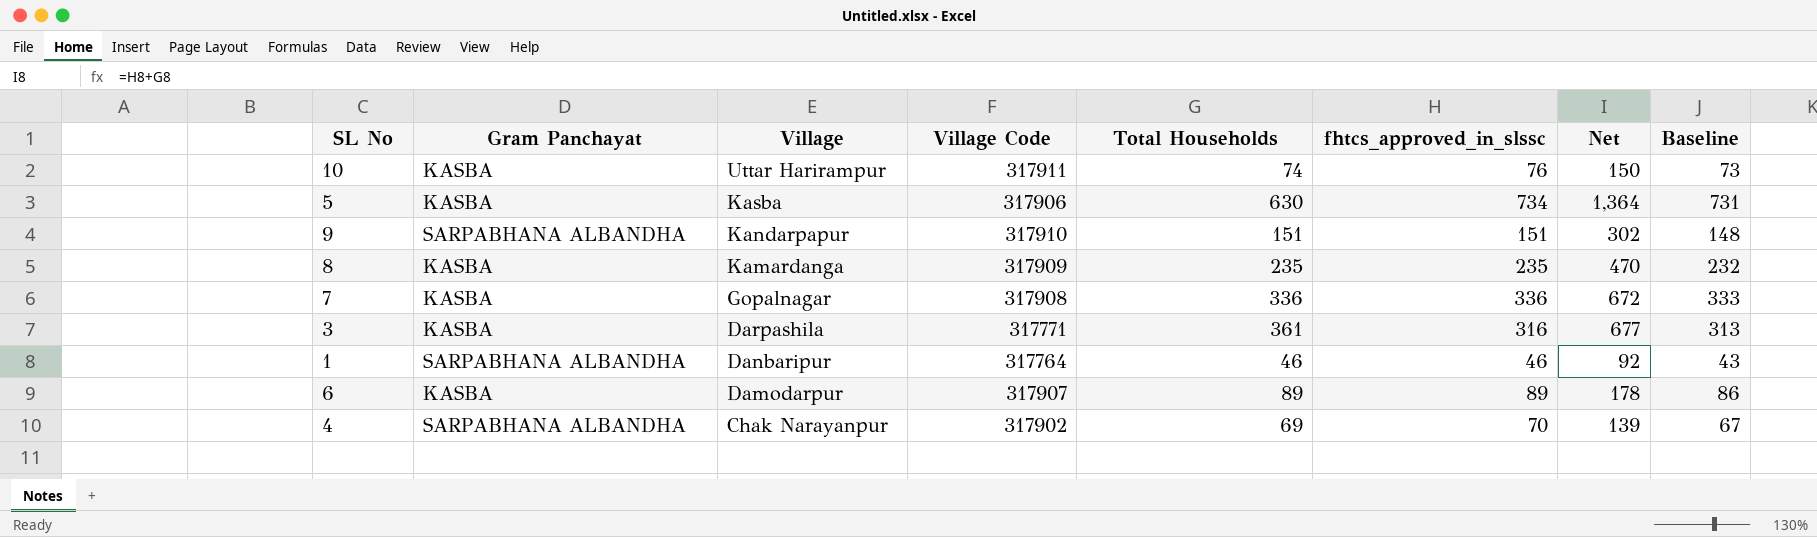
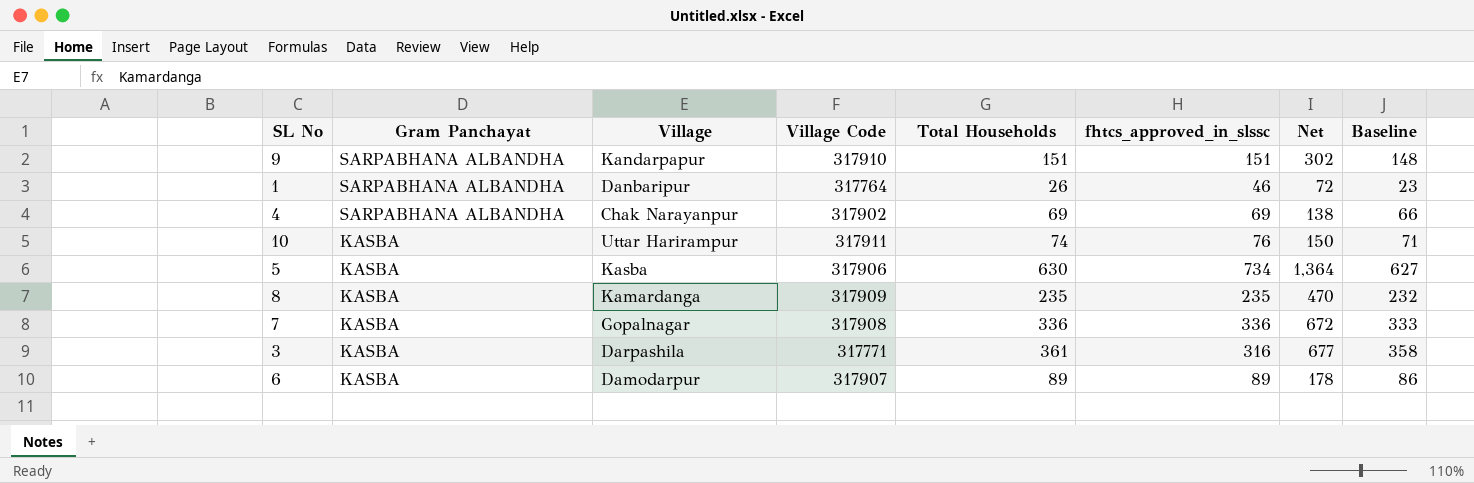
row order: Village descending -> Gram Panchayat descending
column Baseline | formula: [fhtcs_approved_in_slssc] - 3 -> [Total Households] - 3
1 | Total Households: 46 -> 26
1 | Net: 92 -> 72
4 | fhtcs_approved_in_slssc: 70 -> 69
4 | Net: 139 -> 138

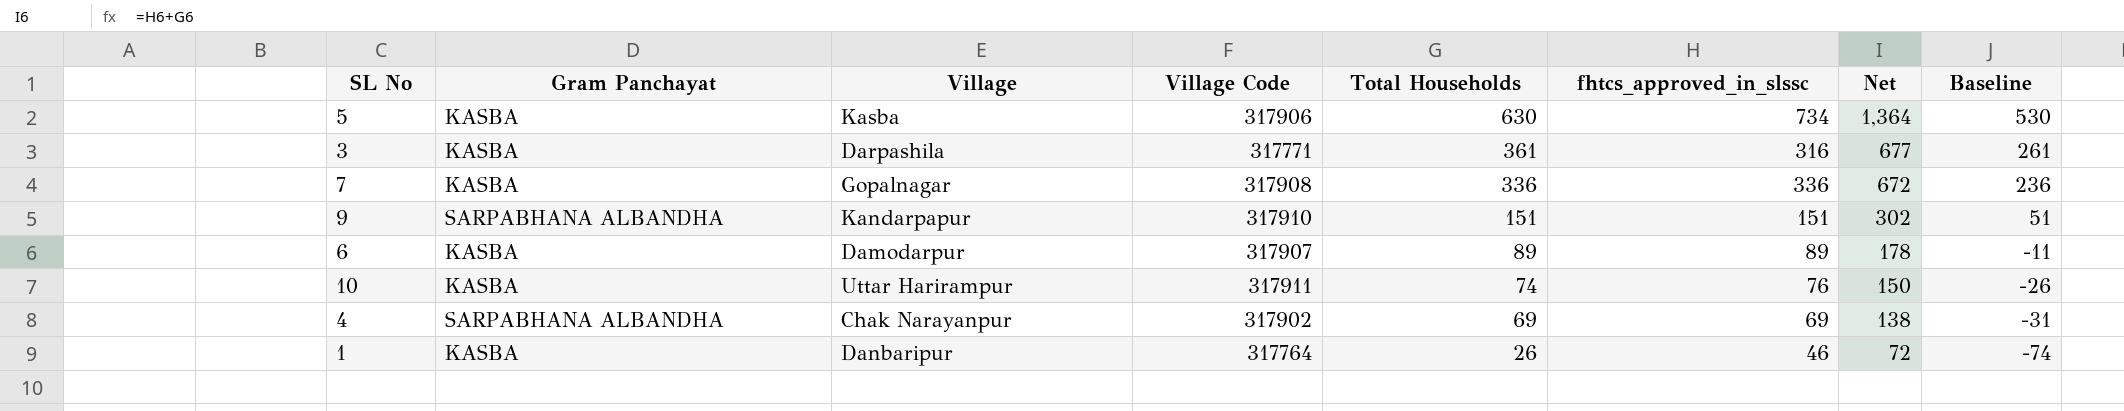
row order: Gram Panchayat descending -> Total Households descending
column Baseline | formula: [Total Households] - 3 -> [Total Households] - 100
row 8: KASBA | Kamardanga | 317909 | 235 | 235 | 470 | 232 -> none
1 | Gram Panchayat: SARPABHANA ALBANDHA -> KASBA

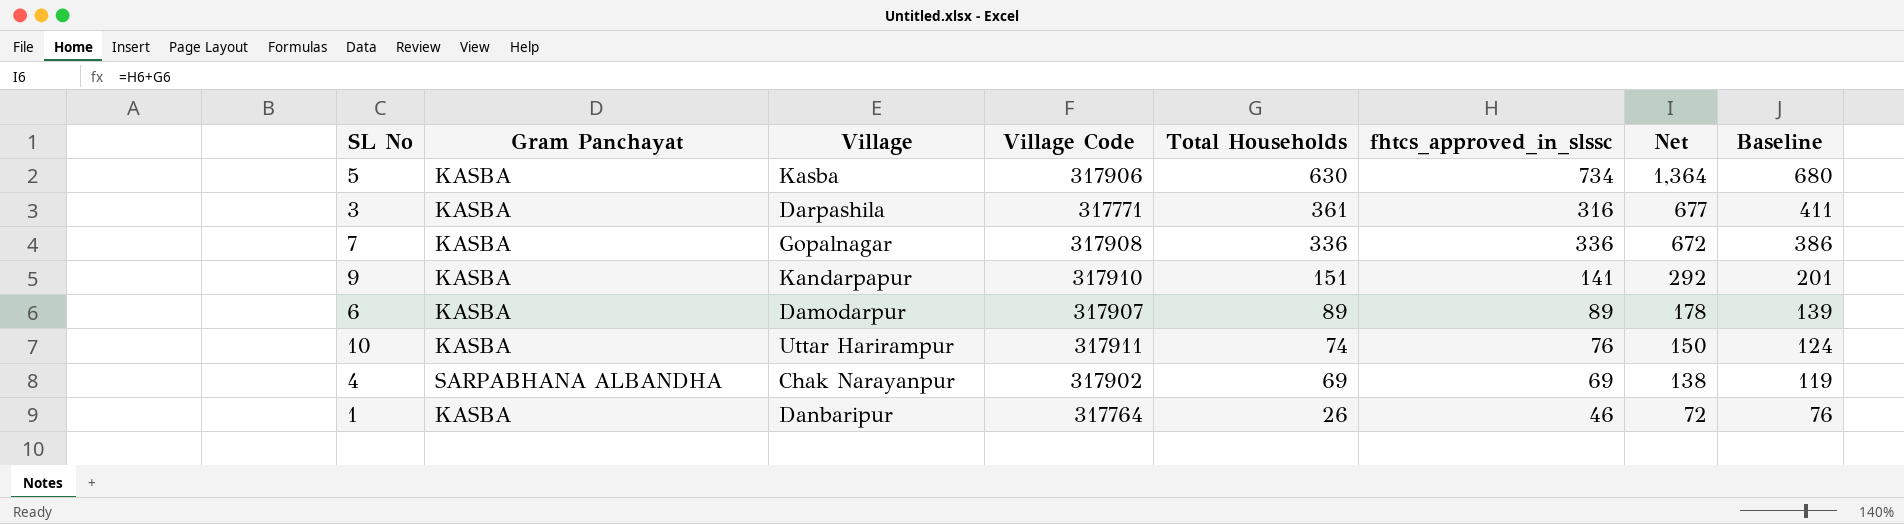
column Baseline | formula: [Total Households] - 100 -> [Total Households] + 50
9 | Gram Panchayat: SARPABHANA ALBANDHA -> KASBA
9 | fhtcs_approved_in_slssc: 151 -> 141
9 | Net: 302 -> 292

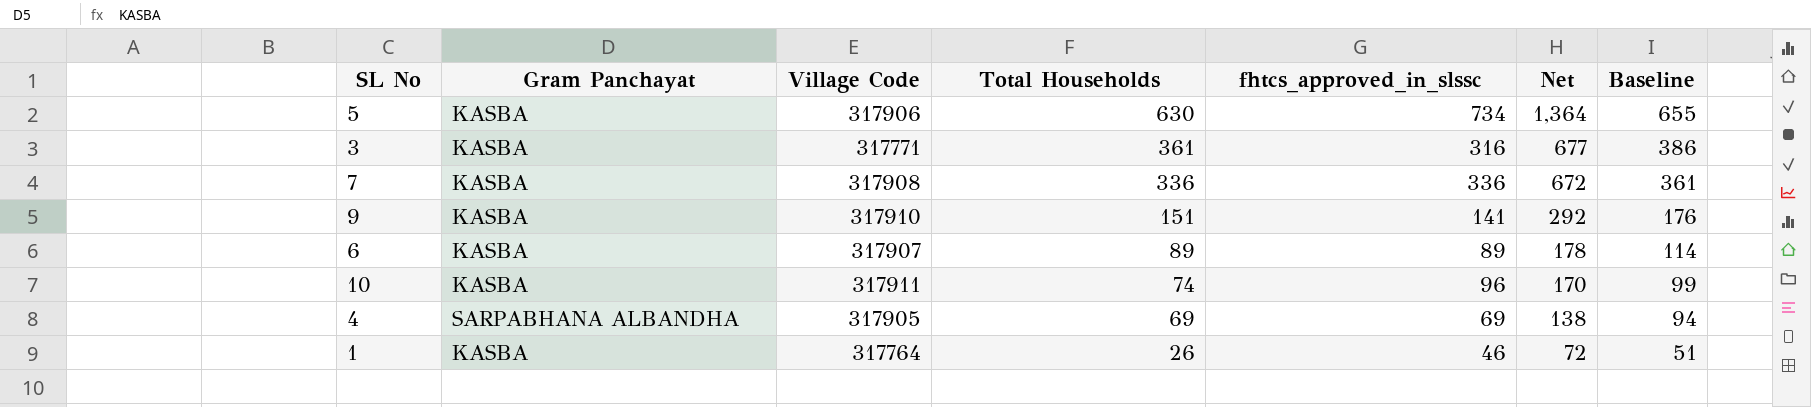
column Village | position: 3 -> none
column Baseline | formula: [Total Households] + 50 -> [Total Households] + 25
10 | fhtcs_approved_in_slssc: 76 -> 96
10 | Net: 150 -> 170
4 | Village Code: 317902 -> 317905

